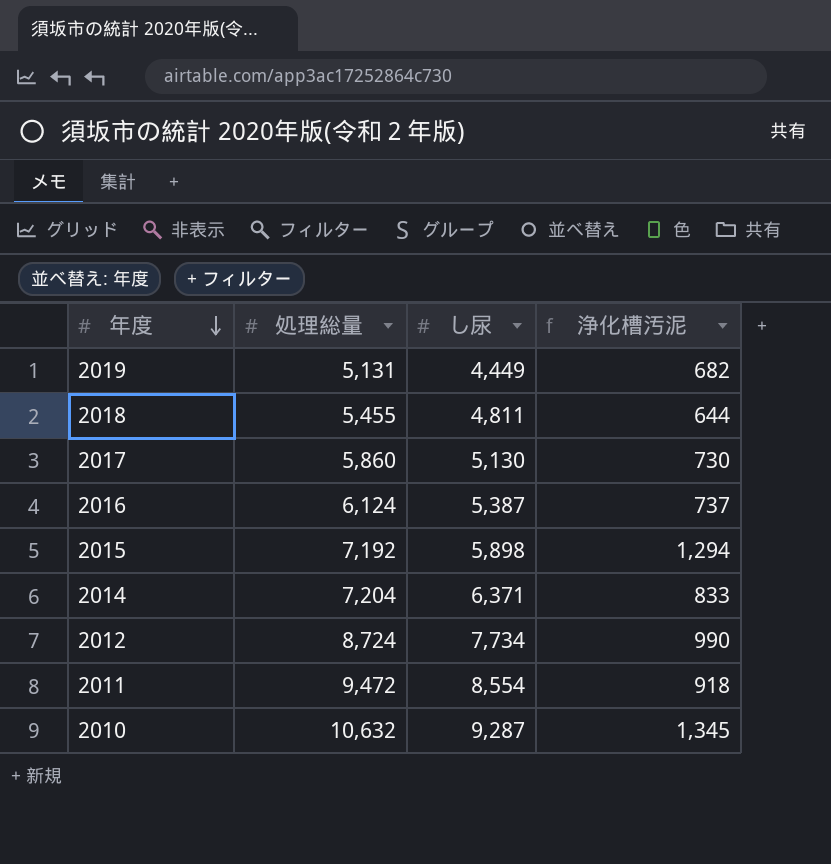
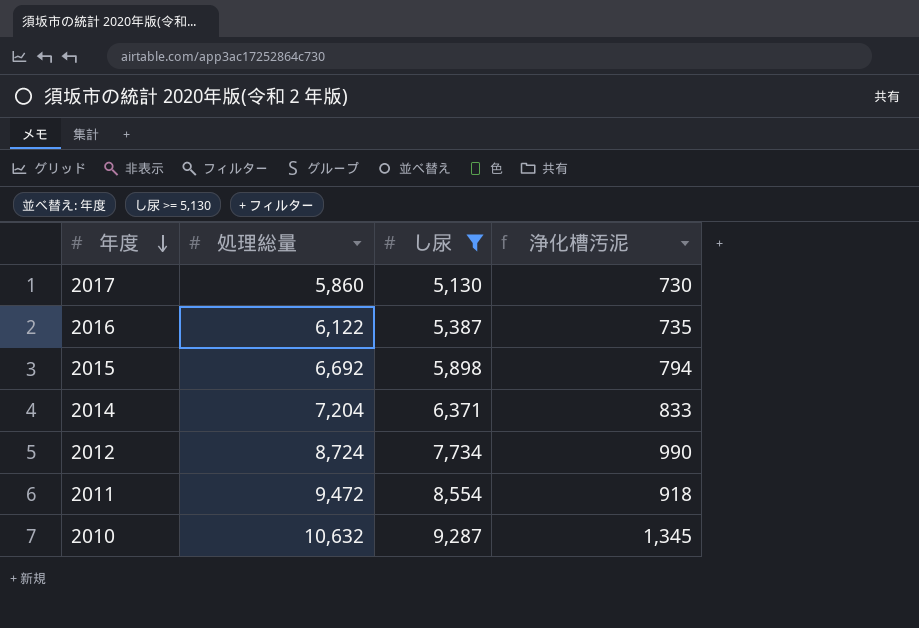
filter: none -> し尿 >= 5,130
2016 | 処理総量: 6,124 -> 6,122
2016 | 浄化槽汚泥: 737 -> 735
2015 | 処理総量: 7,192 -> 6,692
2015 | 浄化槽汚泥: 1,294 -> 794

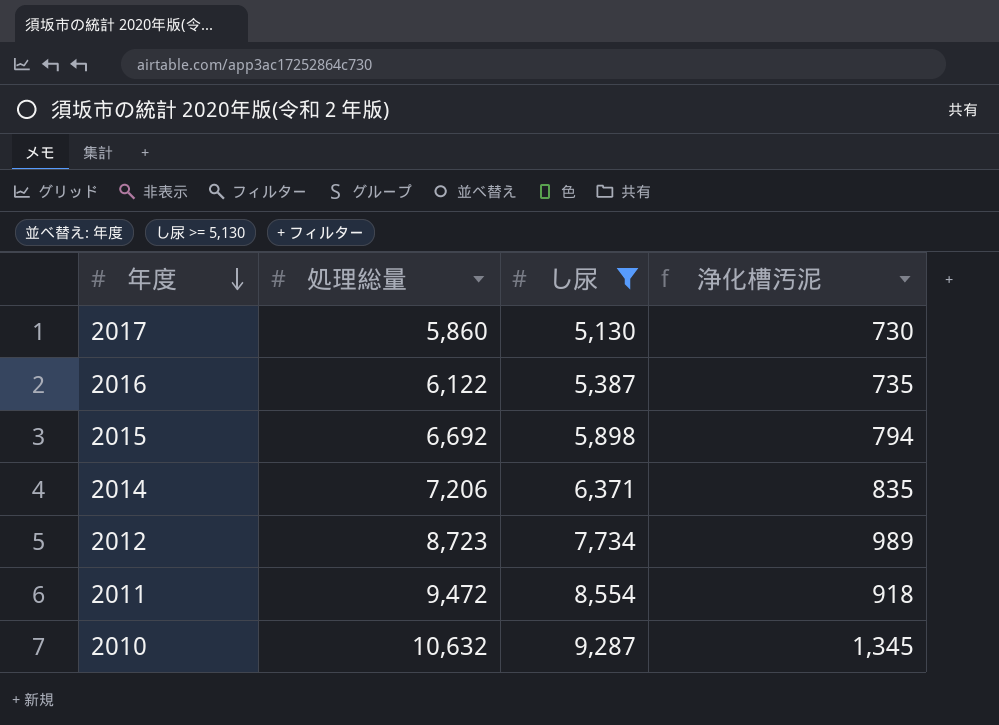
2014 | 処理総量: 7,204 -> 7,206
2014 | 浄化槽汚泥: 833 -> 835
2012 | 処理総量: 8,724 -> 8,723
2012 | 浄化槽汚泥: 990 -> 989

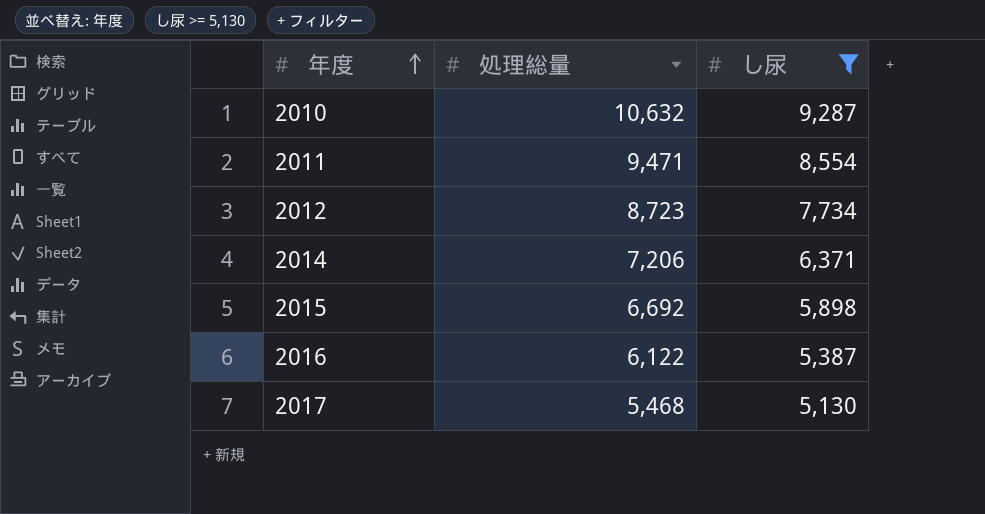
row order: 年度 descending -> 年度 ascending
column 浄化槽汚泥 | formula: [処理総量] - [し尿] -> none
2011 | 処理総量: 9,472 -> 9,471
2017 | 処理総量: 5,860 -> 5,468

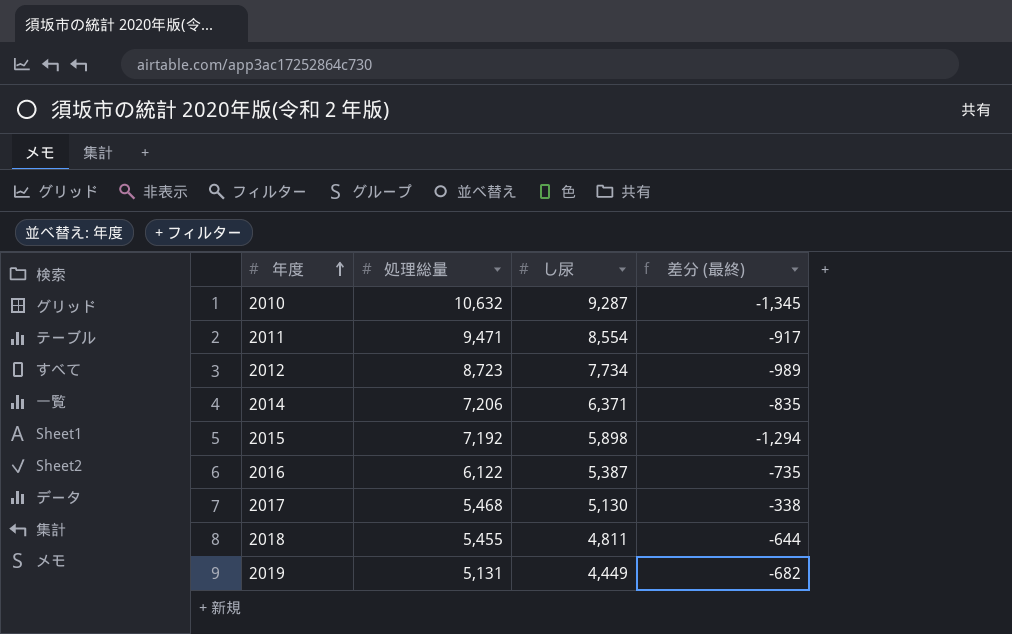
filter: し尿 >= 5,130 -> none
column 差分 (最終) | formula: none -> [し尿] - [処理総量]
2015 | 処理総量: 6,692 -> 7,192

